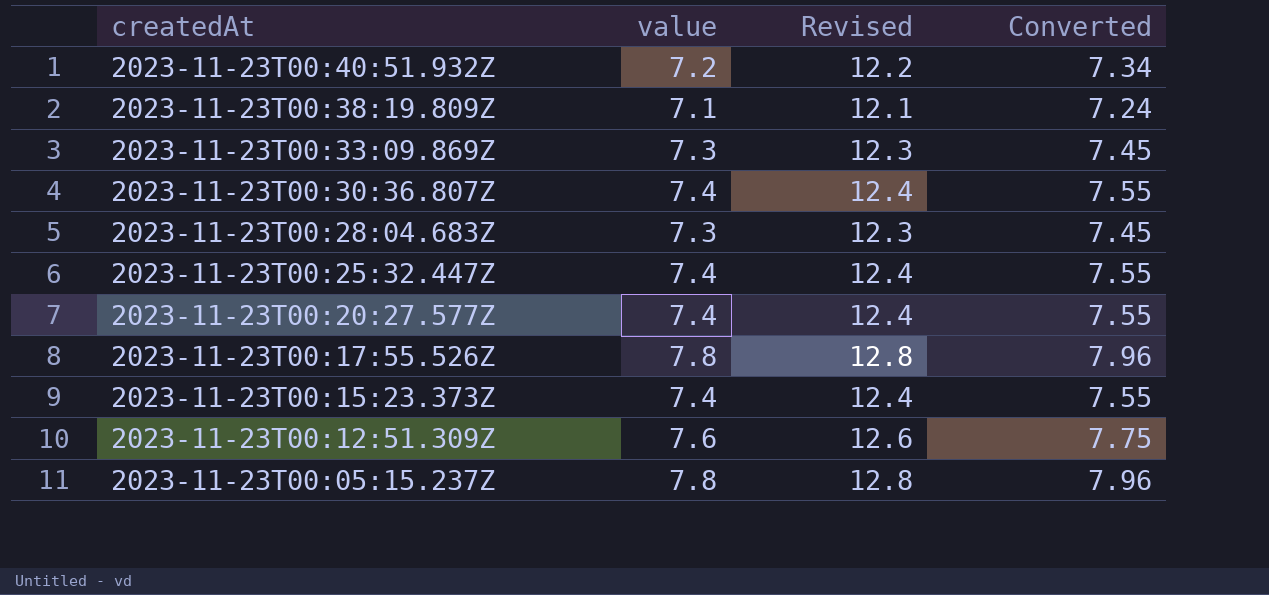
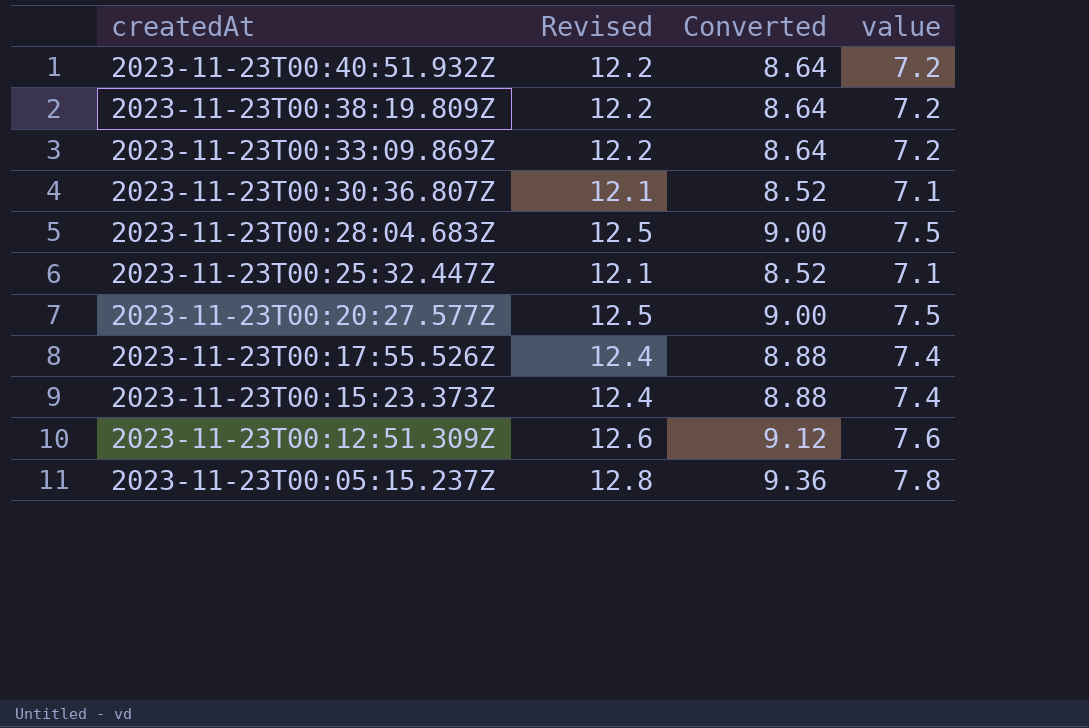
column Converted | formula: [value] * 1.02 -> [value] * 1.2
column value | position: 2 -> 4
2023-11-23T00:38:19.809Z | Revised: 12.1 -> 12.2
2023-11-23T00:38:19.809Z | value: 7.1 -> 7.2
2023-11-23T00:33:09.869Z | Revised: 12.3 -> 12.2
2023-11-23T00:33:09.869Z | value: 7.3 -> 7.2
2023-11-23T00:30:36.807Z | Revised: 12.4 -> 12.1
2023-11-23T00:30:36.807Z | value: 7.4 -> 7.1
2023-11-23T00:28:04.683Z | Revised: 12.3 -> 12.5
2023-11-23T00:28:04.683Z | value: 7.3 -> 7.5
2023-11-23T00:25:32.447Z | Revised: 12.4 -> 12.1
2023-11-23T00:25:32.447Z | value: 7.4 -> 7.1
2023-11-23T00:20:27.577Z | Revised: 12.4 -> 12.5
2023-11-23T00:20:27.577Z | value: 7.4 -> 7.5
2023-11-23T00:17:55.526Z | Revised: 12.8 -> 12.4
2023-11-23T00:17:55.526Z | value: 7.8 -> 7.4

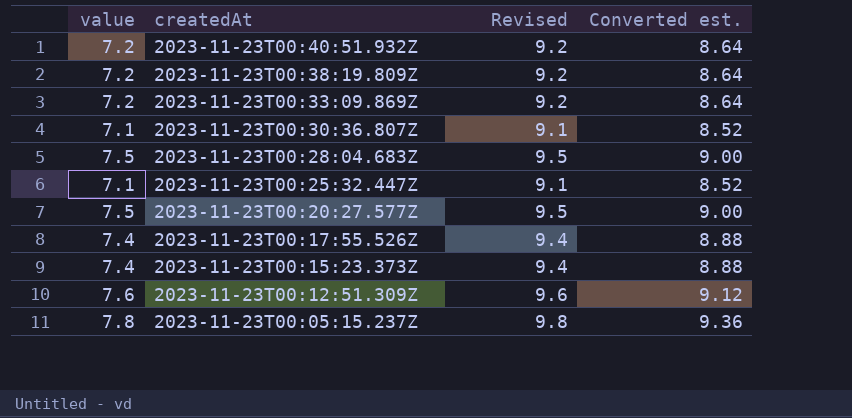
column value | position: 4 -> 1
column Revised | formula: [value] + 5 -> [value] + 2
column name: Converted -> Converted est.

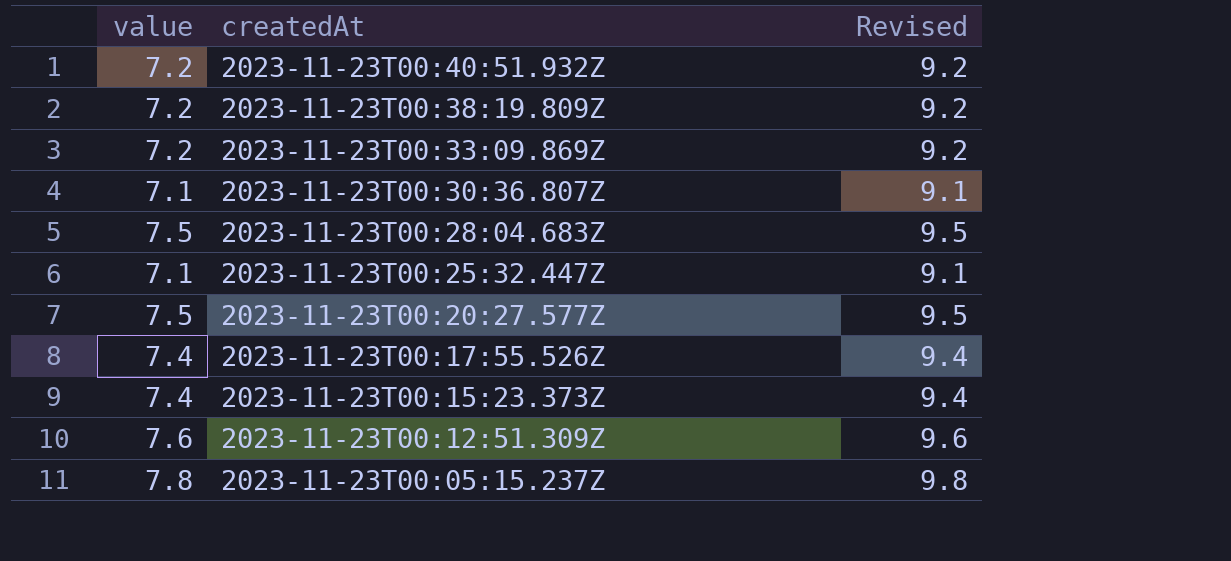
column Converted est. | formula: [value] * 1.2 -> none

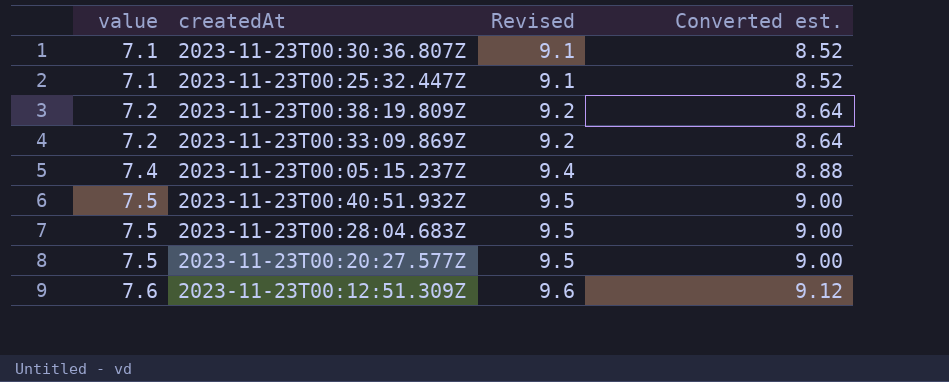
row order: createdAt descending -> value ascending
column Converted est. | formula: none -> [value] * 1.2
row 2023-11-23T00:17:55.526Z: 7.4 | 9.4 -> none
row 2023-11-23T00:15:23.373Z: 7.4 | 9.4 -> none
2023-11-23T00:05:15.237Z | value: 7.8 -> 7.4
2023-11-23T00:05:15.237Z | Revised: 9.8 -> 9.4
2023-11-23T00:40:51.932Z | value: 7.2 -> 7.5
2023-11-23T00:40:51.932Z | Revised: 9.2 -> 9.5

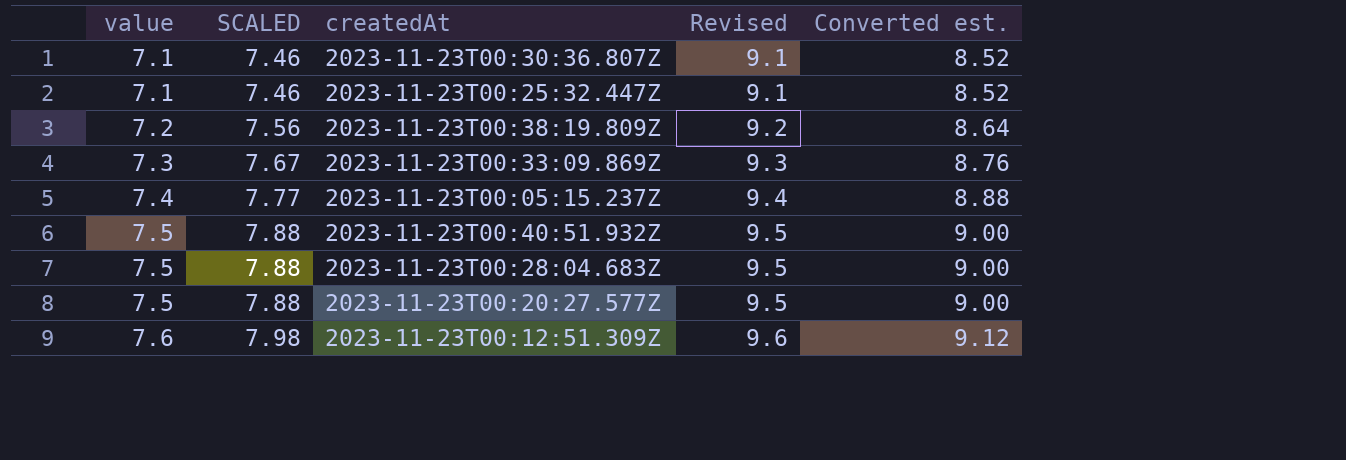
column SCALED | formula: none -> [value] * 1.05
2023-11-23T00:33:09.869Z | value: 7.2 -> 7.3
2023-11-23T00:33:09.869Z | Revised: 9.2 -> 9.3
2023-11-23T00:33:09.869Z | Converted est.: 8.64 -> 8.76

